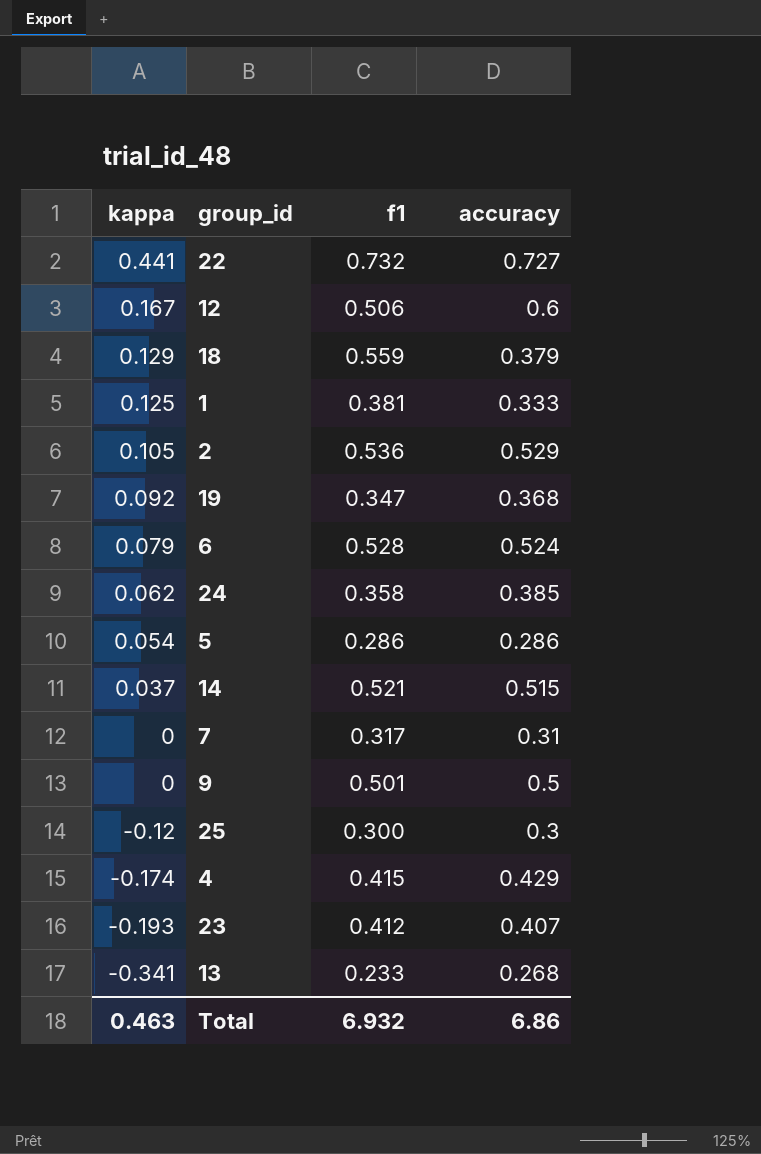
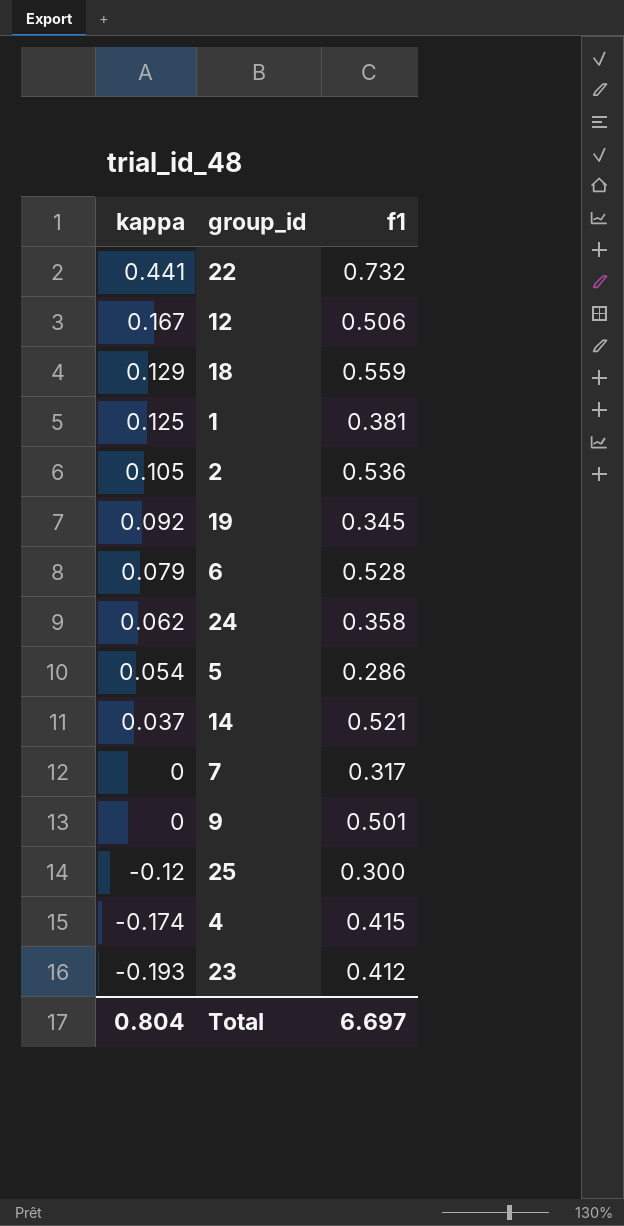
column accuracy | position: 4 -> none
row 13: -0.341 | 0.233 | 0.268 -> none
19 | f1: 0.347 -> 0.345
Total | kappa: 0.463 -> 0.804
Total | f1: 6.932 -> 6.697

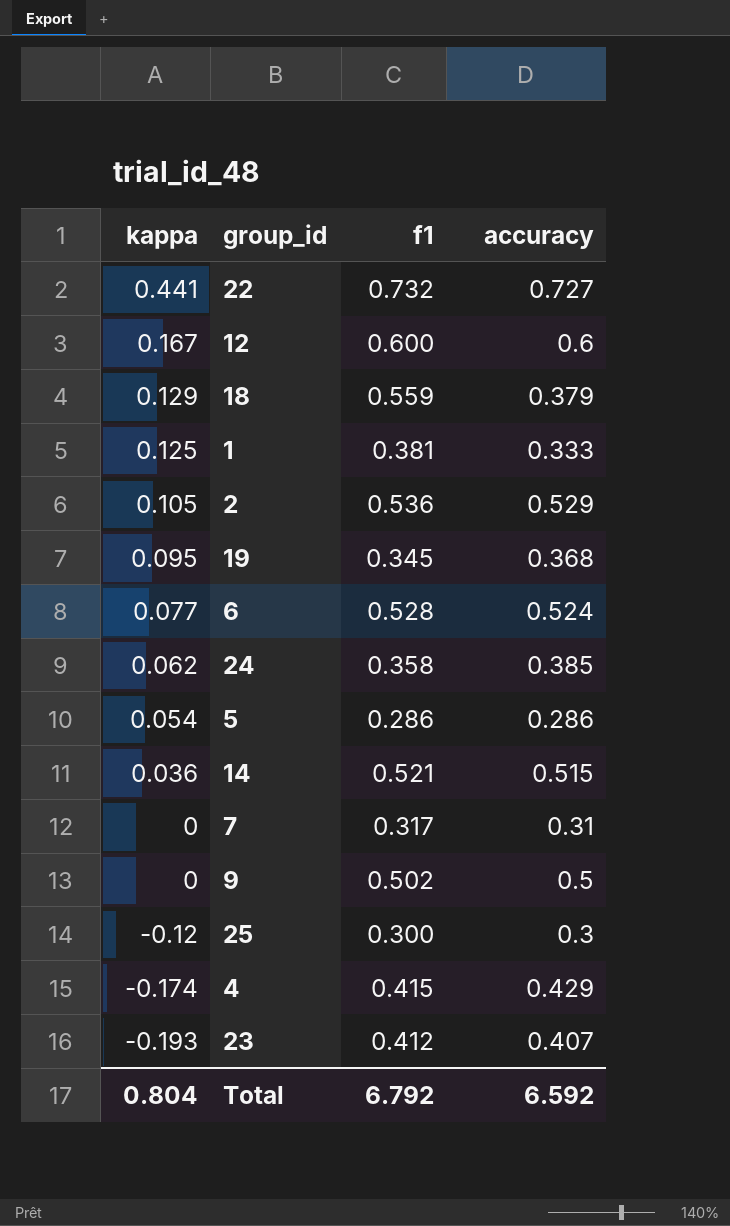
column accuracy | position: none -> 4
12 | f1: 0.506 -> 0.600
19 | kappa: 0.092 -> 0.095
6 | kappa: 0.079 -> 0.077
14 | kappa: 0.037 -> 0.036
9 | f1: 0.501 -> 0.502
Total | f1: 6.697 -> 6.792

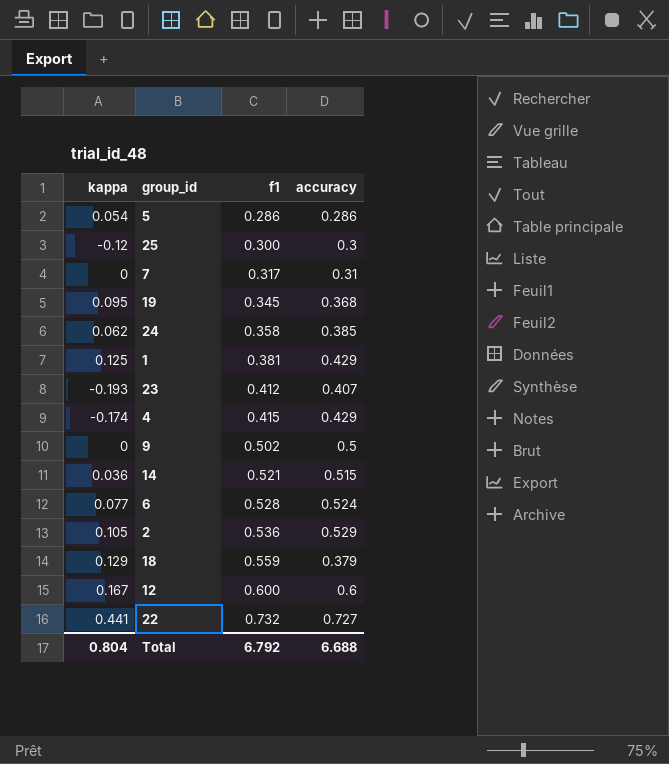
row order: kappa descending -> f1 ascending
1 | accuracy: 0.333 -> 0.429
Total | accuracy: 6.592 -> 6.688

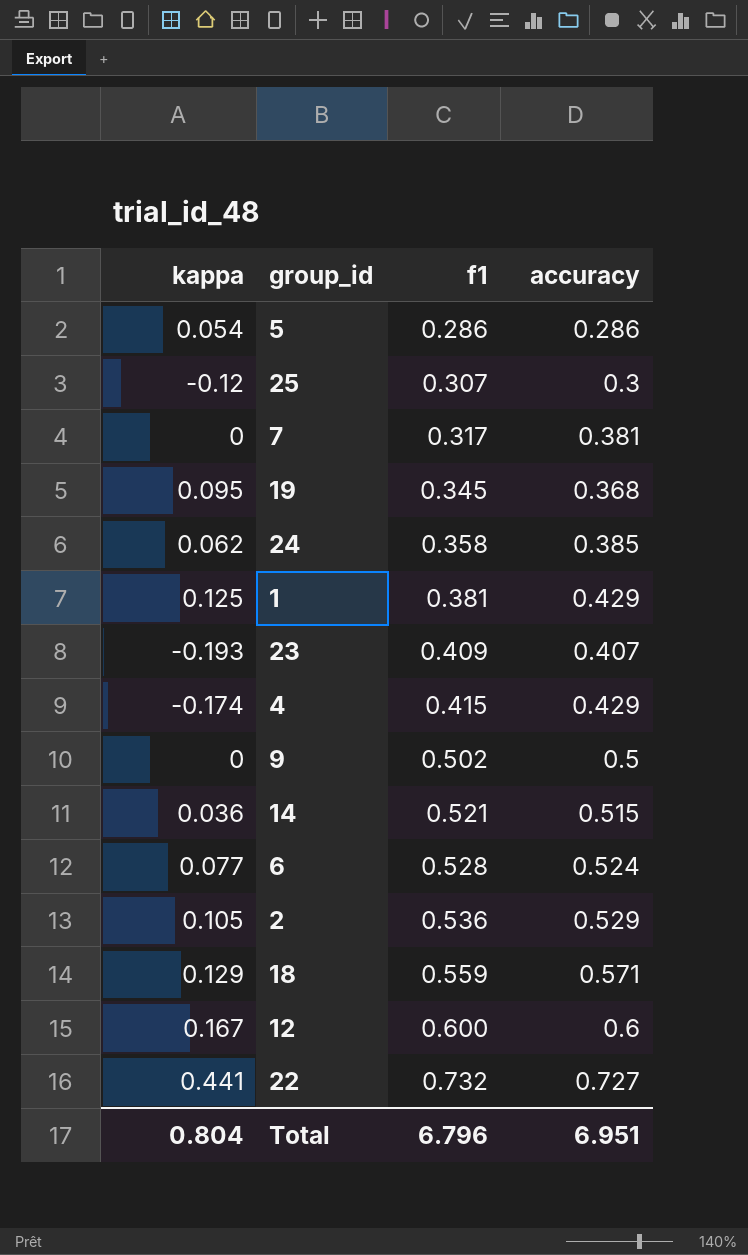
25 | f1: 0.300 -> 0.307
7 | accuracy: 0.31 -> 0.381
23 | f1: 0.412 -> 0.409
18 | accuracy: 0.379 -> 0.571
Total | f1: 6.792 -> 6.796
Total | accuracy: 6.688 -> 6.951

